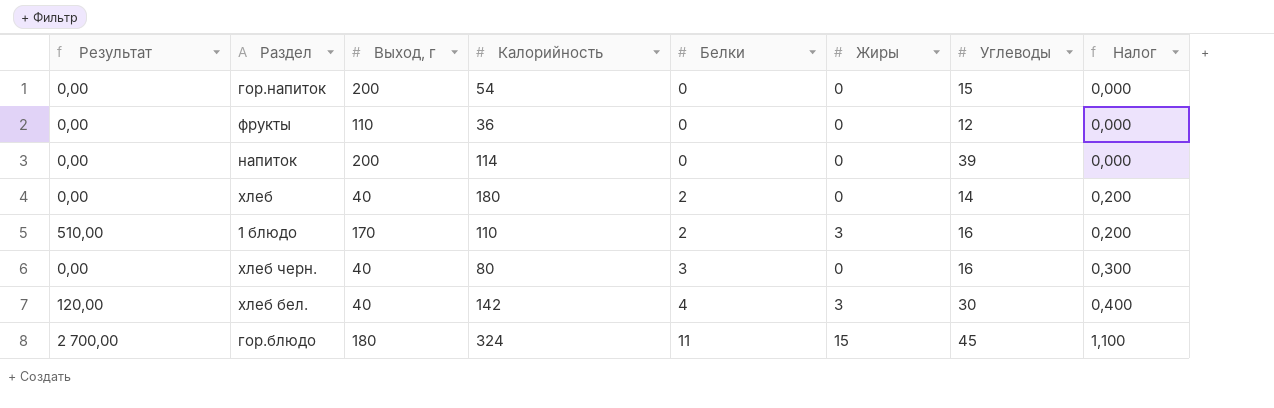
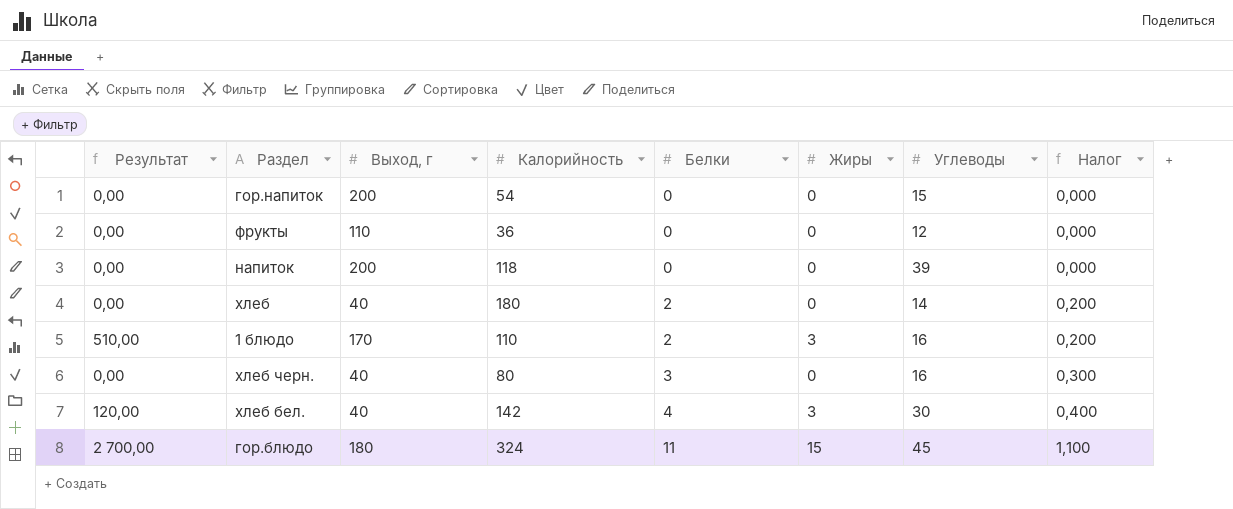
напиток | Калорийность: 114 -> 118

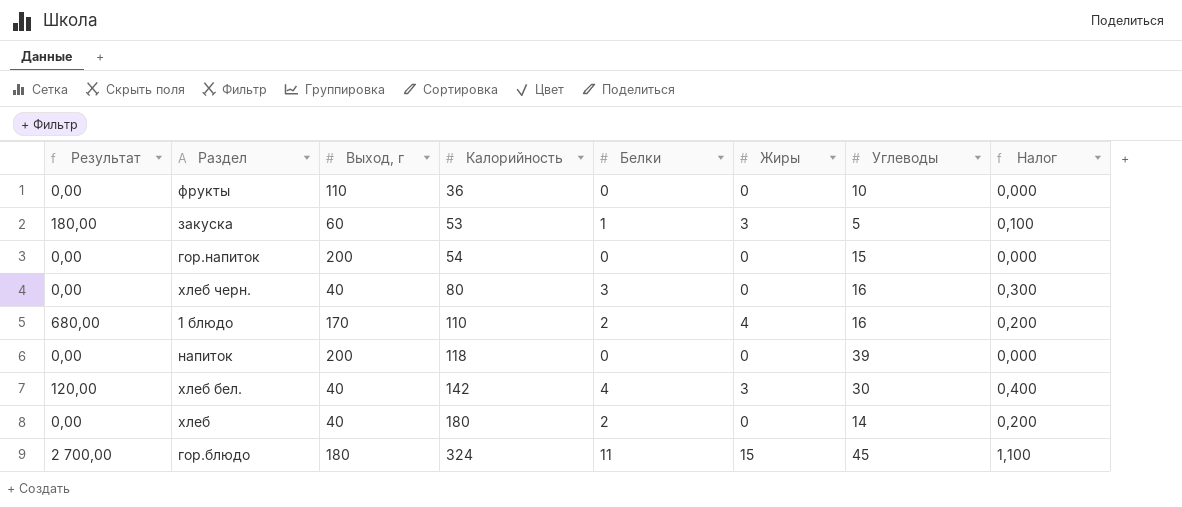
row order: Белки ascending -> Калорийность ascending
фрукты | Углеводы: 12 -> 10
row закуска: none -> 180,00 | 60 | 53 | 1 | 3 | 5 | 0,100
1 блюдо | Результат: 510,00 -> 680,00
1 блюдо | Жиры: 3 -> 4

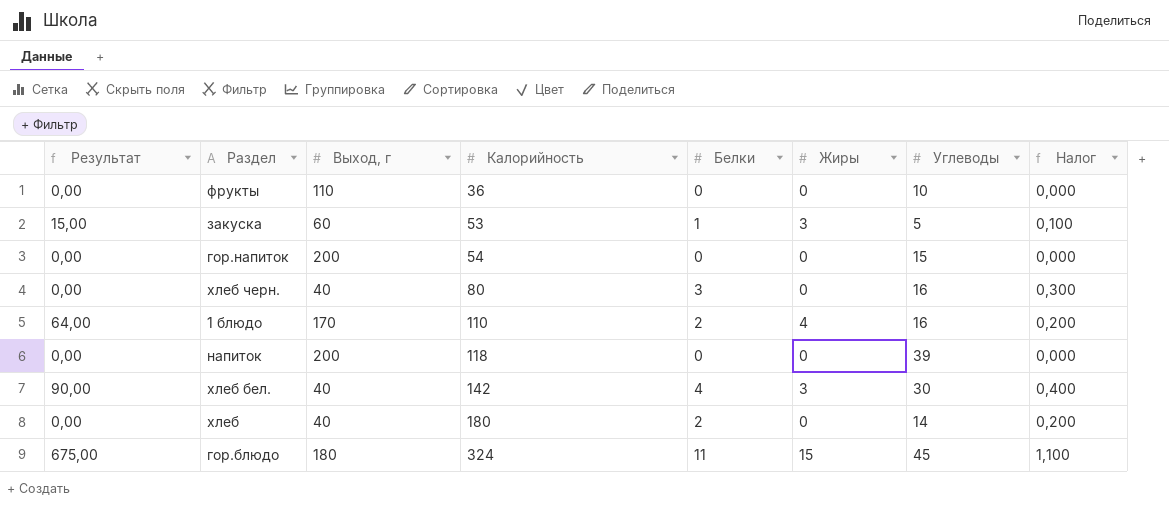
column Результат | formula: [Выход, г] * [Жиры] -> [Жиры] * [Углеводы]

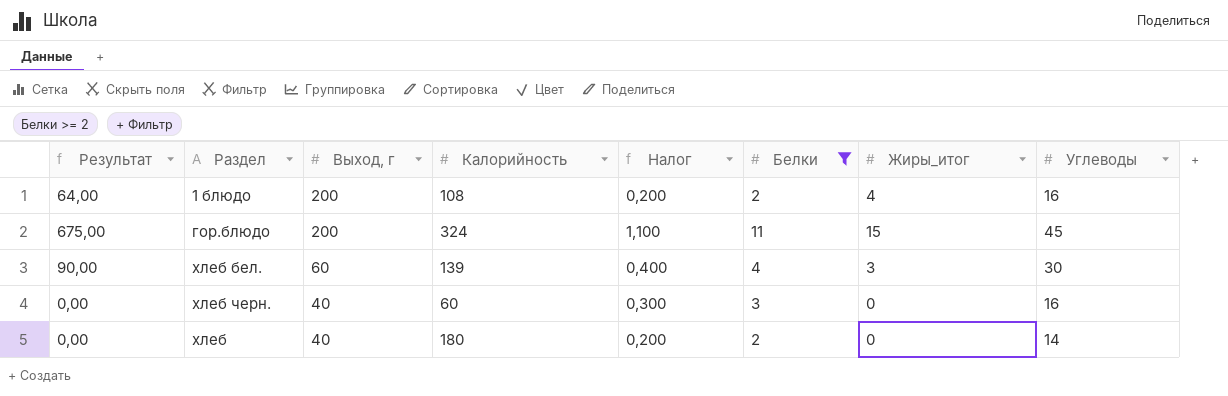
filter: none -> Белки >= 2
row order: Калорийность ascending -> Выход, г descending
column Налог | position: 8 -> 5
column name: Жиры -> Жиры_итог
1 блюдо | Выход, г: 170 -> 200
1 блюдо | Калорийность: 110 -> 108
гор.блюдо | Выход, г: 180 -> 200
хлеб бел. | Выход, г: 40 -> 60
хлеб бел. | Калорийность: 142 -> 139
хлеб черн. | Калорийность: 80 -> 60

